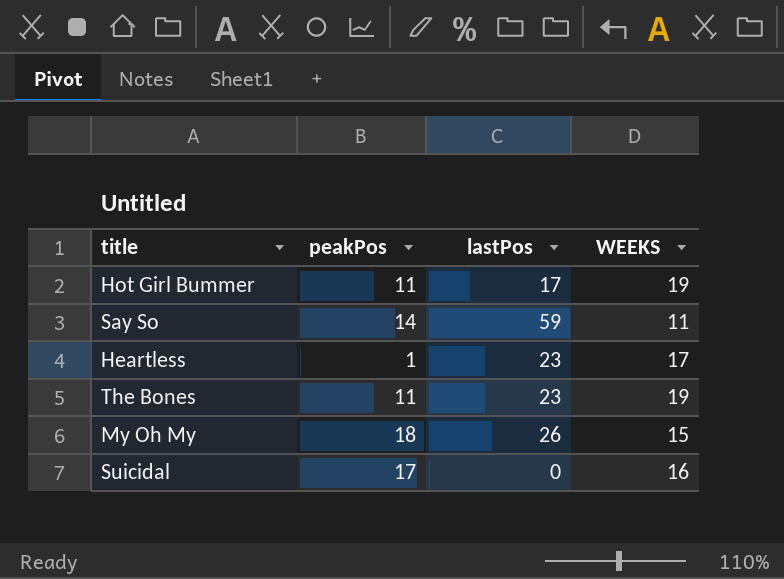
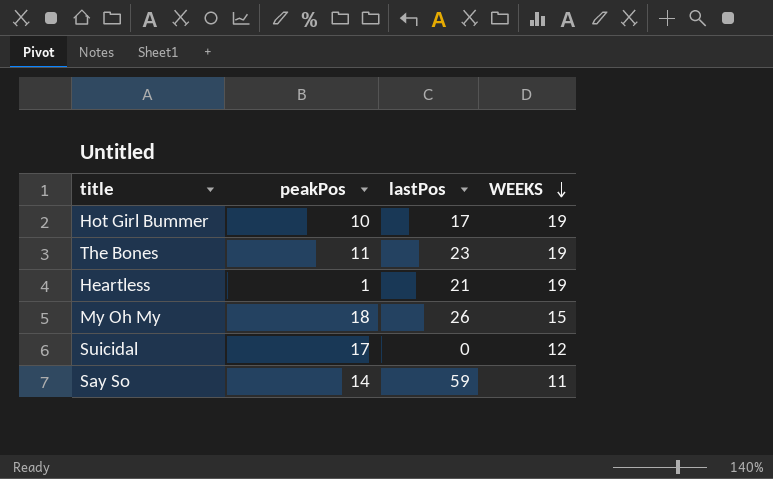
row order: none -> WEEKS descending
Hot Girl Bummer | peakPos: 11 -> 10
Heartless | lastPos: 23 -> 21
Heartless | WEEKS: 17 -> 19
Suicidal | WEEKS: 16 -> 12

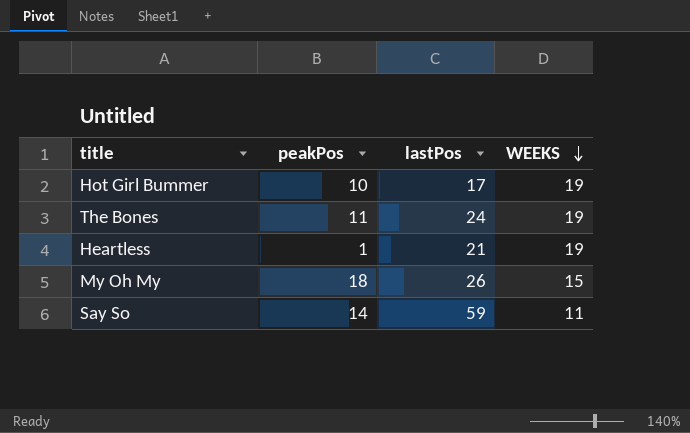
row Suicidal: 17 | 0 | 12 -> none
The Bones | lastPos: 23 -> 24

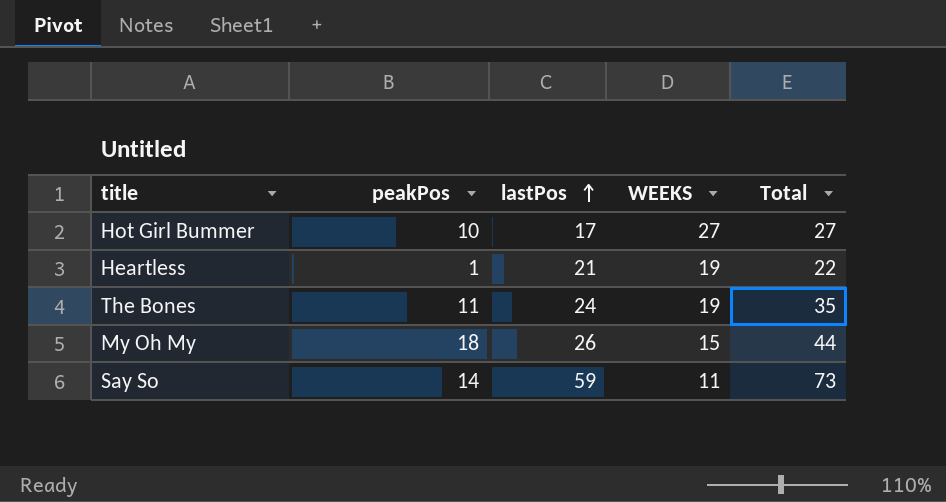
row order: WEEKS descending -> lastPos ascending
column Total | formula: none -> [peakPos] + [lastPos]
Hot Girl Bummer | WEEKS: 19 -> 27

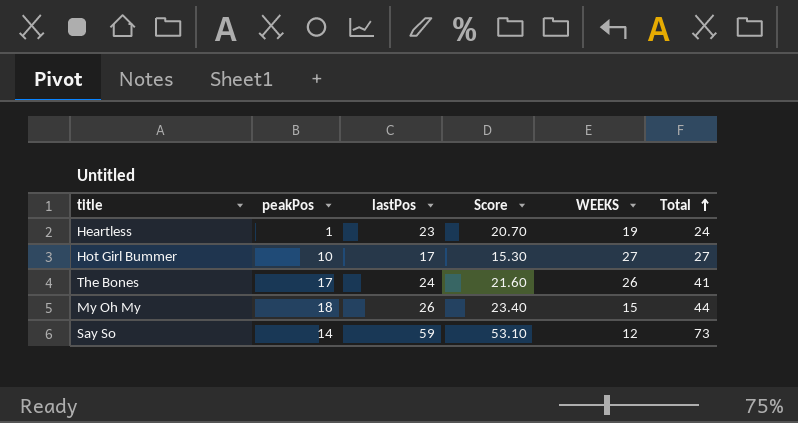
row order: lastPos ascending -> Total ascending
column Score | formula: none -> [lastPos] * 0.9
Heartless | lastPos: 21 -> 23
Heartless | Total: 22 -> 24
The Bones | peakPos: 11 -> 17
The Bones | WEEKS: 19 -> 26
The Bones | Total: 35 -> 41
Say So | WEEKS: 11 -> 12

